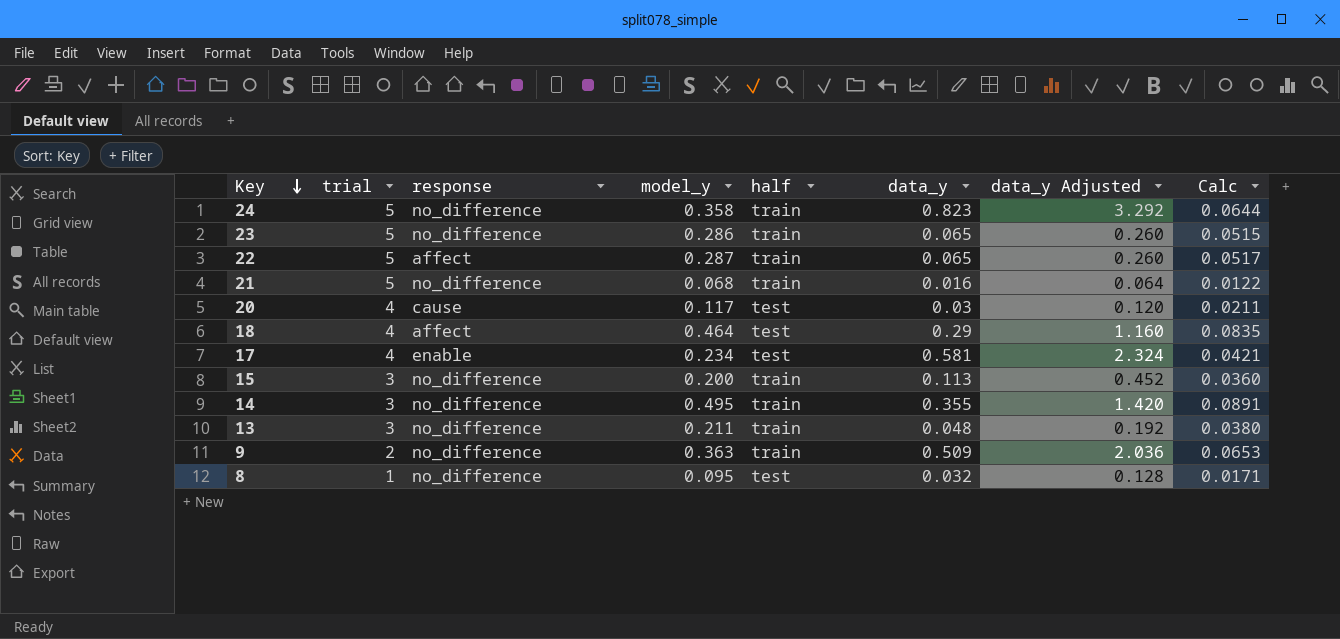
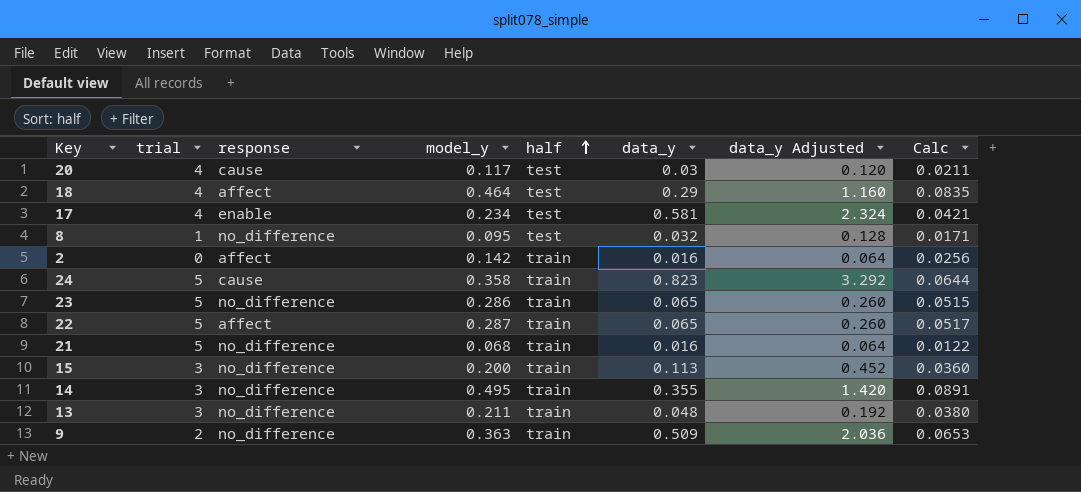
row order: Key descending -> half ascending
row 2: none -> 0 | affect | 0.142 | train | 0.016 | 0.064 | 0.0256
24 | response: no_difference -> cause

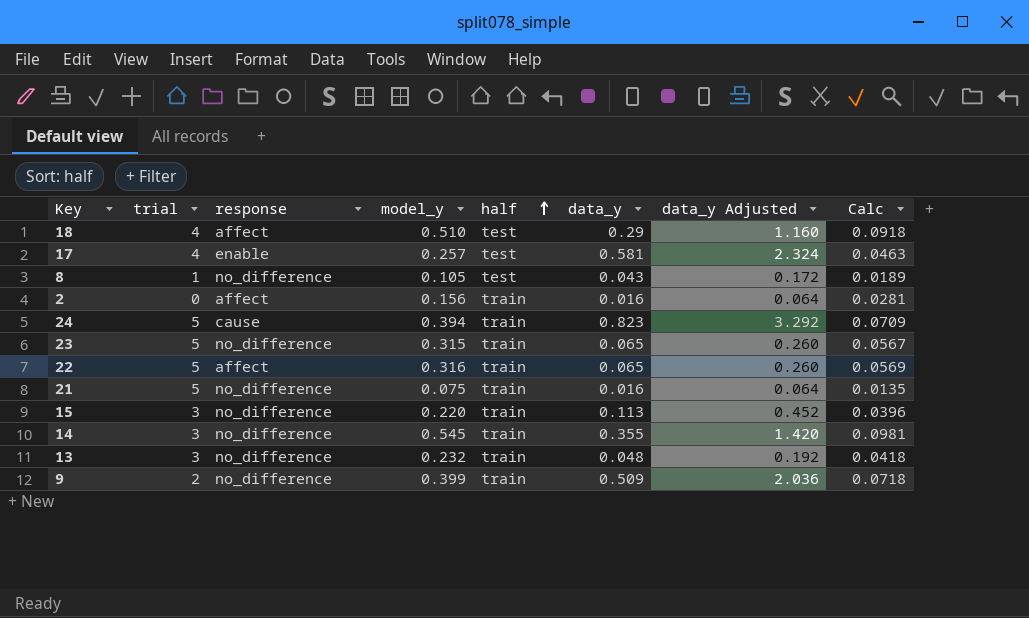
row 20: 4 | cause | 0.117 | test | 0.03 | 0.120 | 0.0211 -> none
18 | model_y: 0.464 -> 0.510
18 | Calc: 0.0835 -> 0.0918
17 | model_y: 0.234 -> 0.257
17 | Calc: 0.0421 -> 0.0463
8 | model_y: 0.095 -> 0.105
8 | data_y: 0.032 -> 0.043
8 | data_y Adjusted: 0.128 -> 0.172
8 | Calc: 0.0171 -> 0.0189
2 | model_y: 0.142 -> 0.156
2 | Calc: 0.0256 -> 0.0281
24 | model_y: 0.358 -> 0.394
24 | Calc: 0.0644 -> 0.0709
23 | model_y: 0.286 -> 0.315
23 | Calc: 0.0515 -> 0.0567
22 | model_y: 0.287 -> 0.316
22 | Calc: 0.0517 -> 0.0569
21 | model_y: 0.068 -> 0.075
21 | Calc: 0.0122 -> 0.0135
15 | model_y: 0.200 -> 0.220
15 | Calc: 0.0360 -> 0.0396
14 | model_y: 0.495 -> 0.545
14 | Calc: 0.0891 -> 0.0981
13 | model_y: 0.211 -> 0.232
13 | Calc: 0.0380 -> 0.0418
9 | model_y: 0.363 -> 0.399
9 | Calc: 0.0653 -> 0.0718

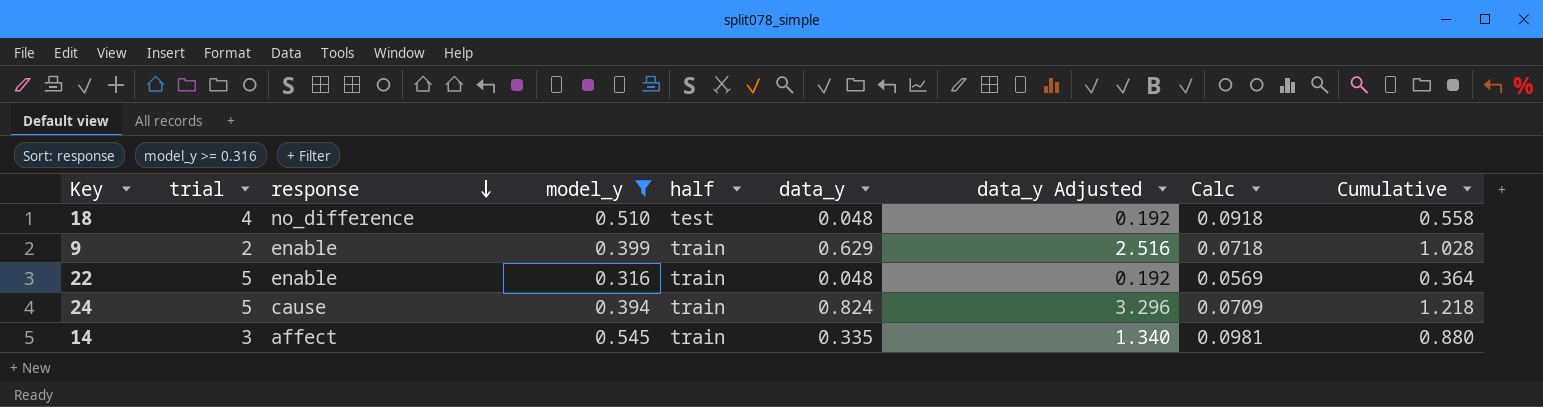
filter: none -> model_y >= 0.316
row order: half ascending -> response descending
column Cumulative | formula: none -> [model_y] + [data_y]
18 | response: affect -> no_difference
18 | data_y: 0.29 -> 0.048
18 | data_y Adjusted: 1.160 -> 0.192
9 | response: no_difference -> enable
9 | data_y: 0.509 -> 0.629
9 | data_y Adjusted: 2.036 -> 2.516
22 | response: affect -> enable
22 | data_y: 0.065 -> 0.048
22 | data_y Adjusted: 0.260 -> 0.192
24 | data_y: 0.823 -> 0.824
24 | data_y Adjusted: 3.292 -> 3.296
14 | response: no_difference -> affect
14 | data_y: 0.355 -> 0.335
14 | data_y Adjusted: 1.420 -> 1.340

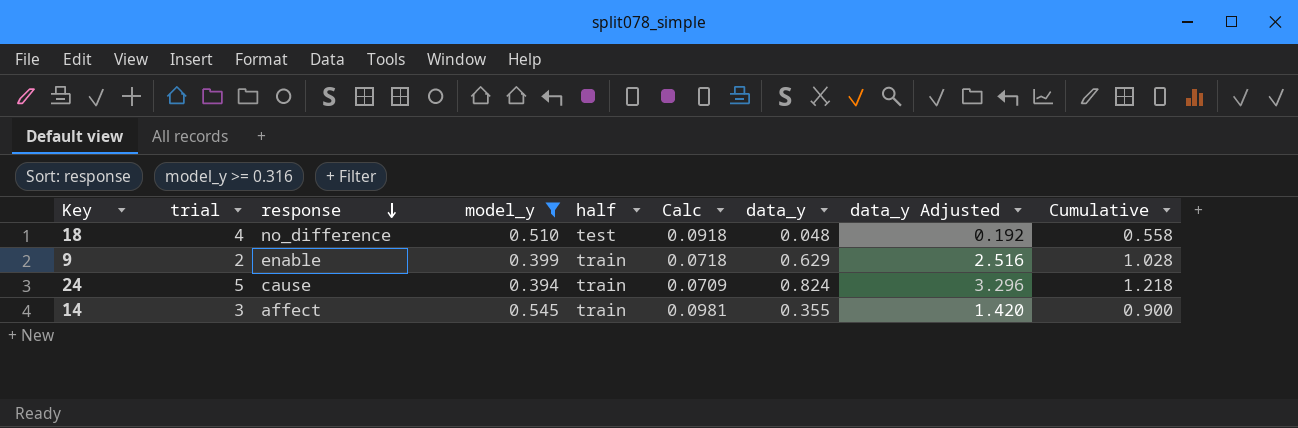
column Calc | position: 8 -> 6
row 22: 5 | enable | 0.316 | train | 0.048 | 0.192 | 0.0569 | 0.364 -> none
14 | data_y: 0.335 -> 0.355
14 | data_y Adjusted: 1.340 -> 1.420
14 | Cumulative: 0.880 -> 0.900

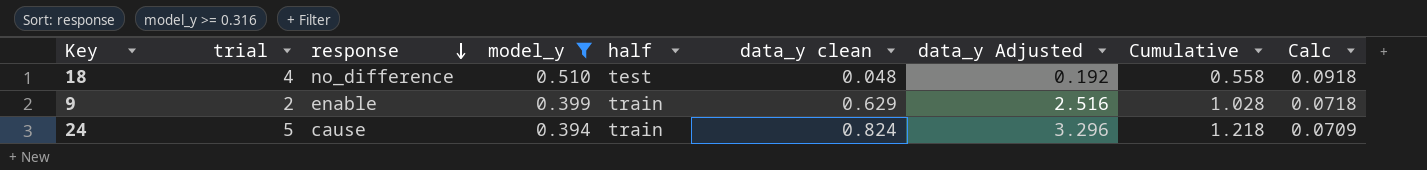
column name: data_y -> data_y clean
column Calc | position: 6 -> 9
row 14: 3 | affect | 0.545 | train | 0.0981 | 0.355 | 1.420 | 0.900 -> none

